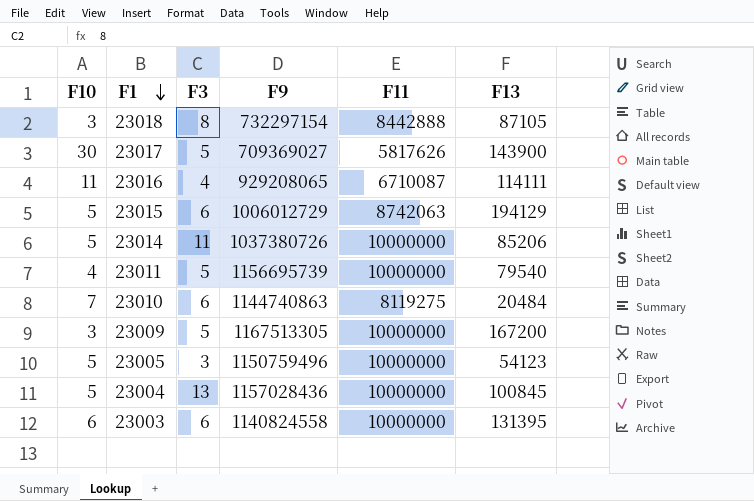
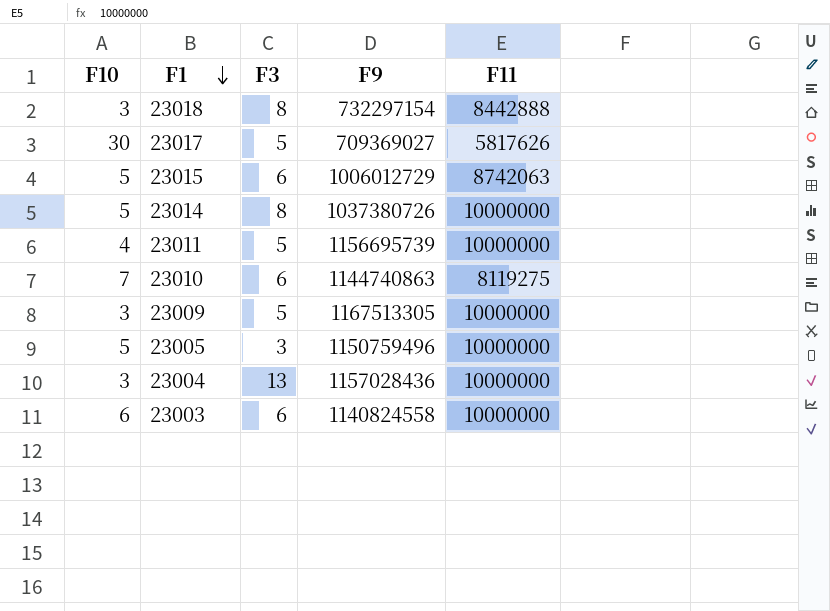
column F13 | position: 6 -> none
row 23016: 11 | 4 | 929208065 | 6710087 | 114111 -> none
23014 | F3: 11 -> 8
23004 | F10: 5 -> 3

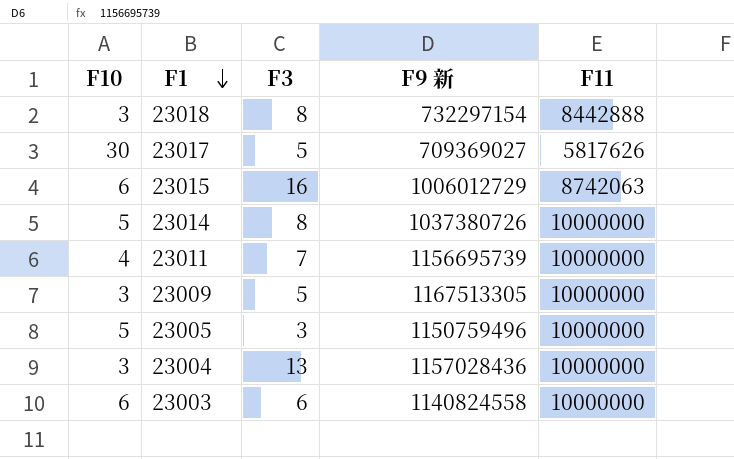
column name: F9 -> F9 新
row 23010: 7 | 6 | 1144740863 | 8119275 -> none
23015 | F10: 5 -> 6
23015 | F3: 6 -> 16
23011 | F3: 5 -> 7

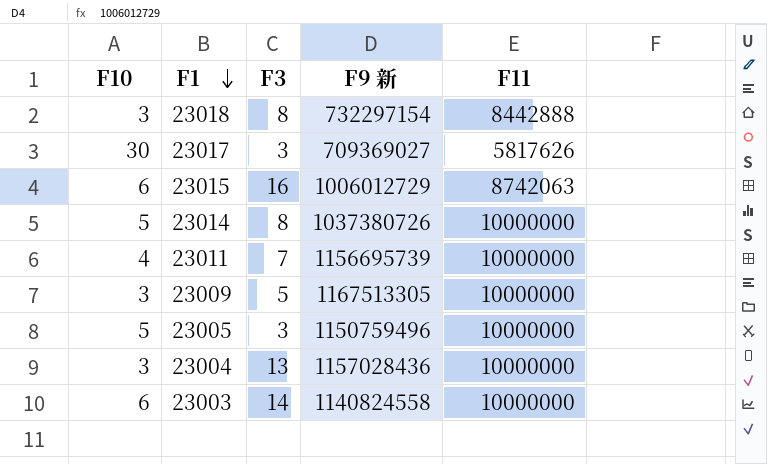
23017 | F3: 5 -> 3
23003 | F3: 6 -> 14

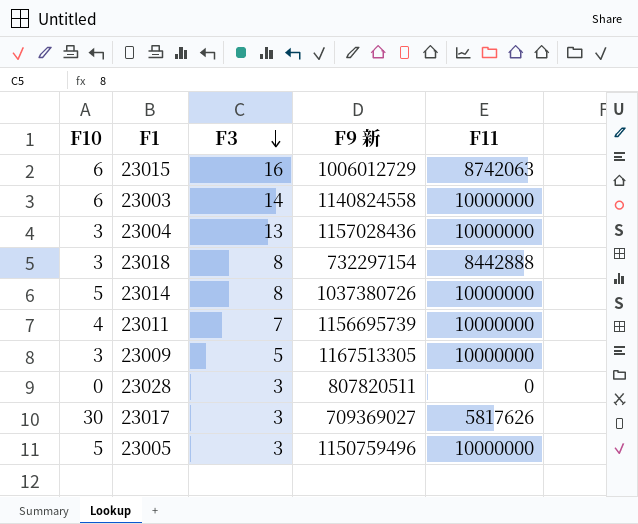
row order: F1 descending -> F3 descending
row 23028: none -> 0 | 3 | 807820511 | 0

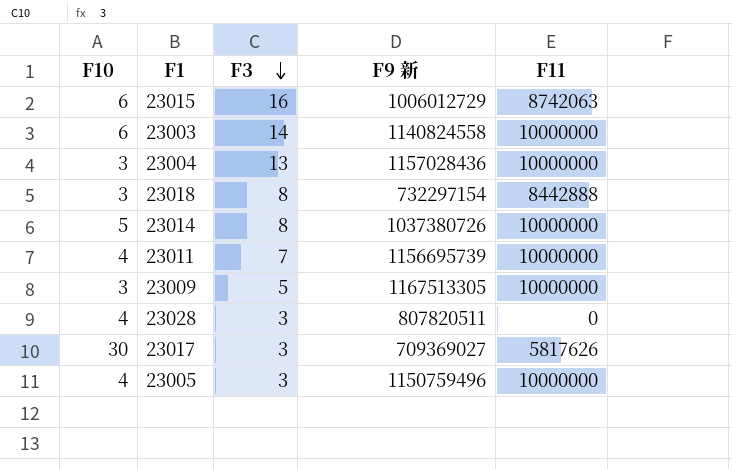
23028 | F10: 0 -> 4
23005 | F10: 5 -> 4

